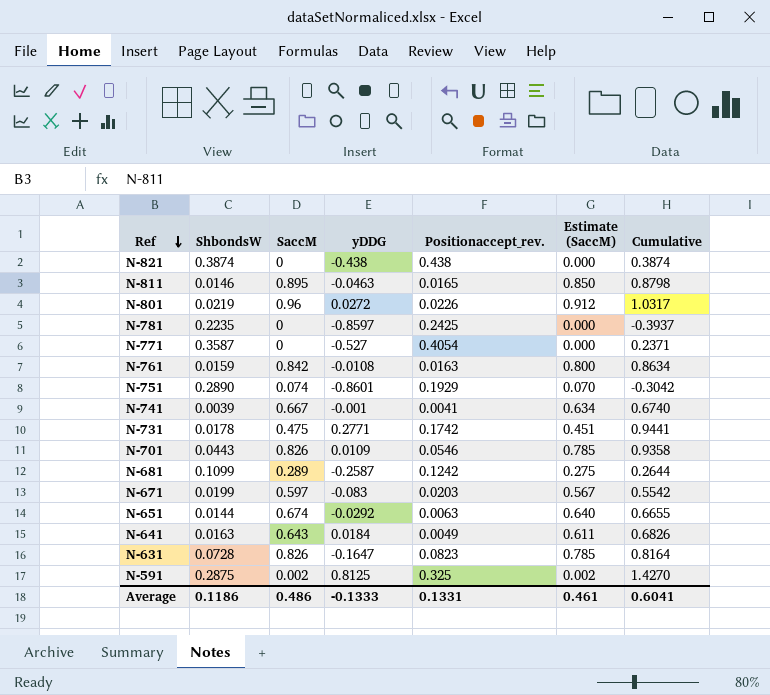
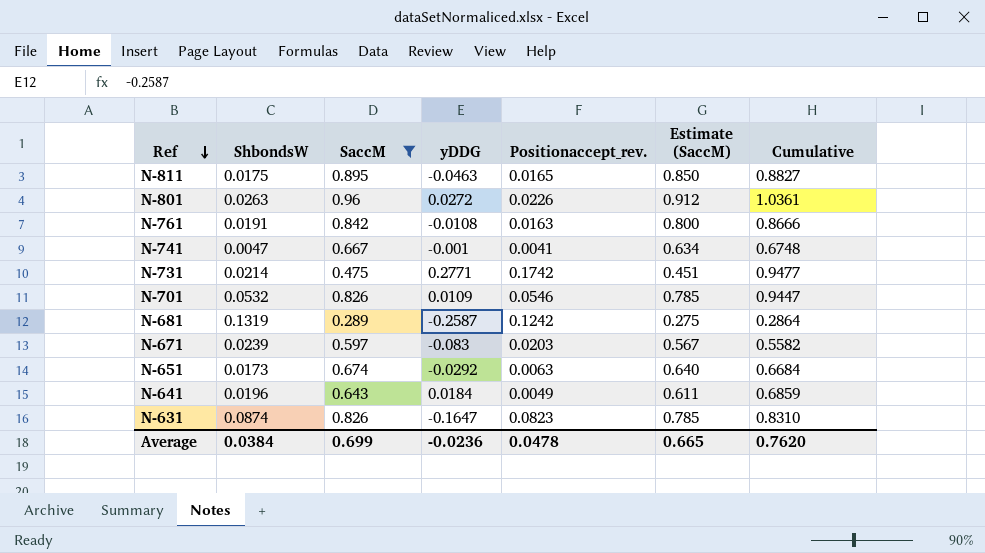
filter: none -> SaccM >= 0.289
N-811 | ShbondsW: 0.0146 -> 0.0175
N-811 | Cumulative: 0.8798 -> 0.8827
N-801 | ShbondsW: 0.0219 -> 0.0263
N-801 | Cumulative: 1.0317 -> 1.0361
N-761 | ShbondsW: 0.0159 -> 0.0191
N-761 | Cumulative: 0.8634 -> 0.8666
N-741 | ShbondsW: 0.0039 -> 0.0047
N-741 | Cumulative: 0.6740 -> 0.6748
N-731 | ShbondsW: 0.0178 -> 0.0214
N-731 | Cumulative: 0.9441 -> 0.9477
N-701 | ShbondsW: 0.0443 -> 0.0532
N-701 | Cumulative: 0.9358 -> 0.9447
N-681 | ShbondsW: 0.1099 -> 0.1319
N-681 | Cumulative: 0.2644 -> 0.2864
N-671 | ShbondsW: 0.0199 -> 0.0239
N-671 | Cumulative: 0.5542 -> 0.5582
N-651 | ShbondsW: 0.0144 -> 0.0173
N-651 | Cumulative: 0.6655 -> 0.6684
N-641 | ShbondsW: 0.0163 -> 0.0196
N-641 | Cumulative: 0.6826 -> 0.6859
N-631 | ShbondsW: 0.0728 -> 0.0874
N-631 | Cumulative: 0.8164 -> 0.8310
Average | ShbondsW: 0.1186 -> 0.0384
Average | SaccM: 0.486 -> 0.699
Average | yDDG: -0.1333 -> -0.0236
Average | Positionaccept_rev.: 0.1331 -> 0.0478
Average | Estimate (SaccM): 0.461 -> 0.665
Average | Cumulative: 0.6041 -> 0.7620

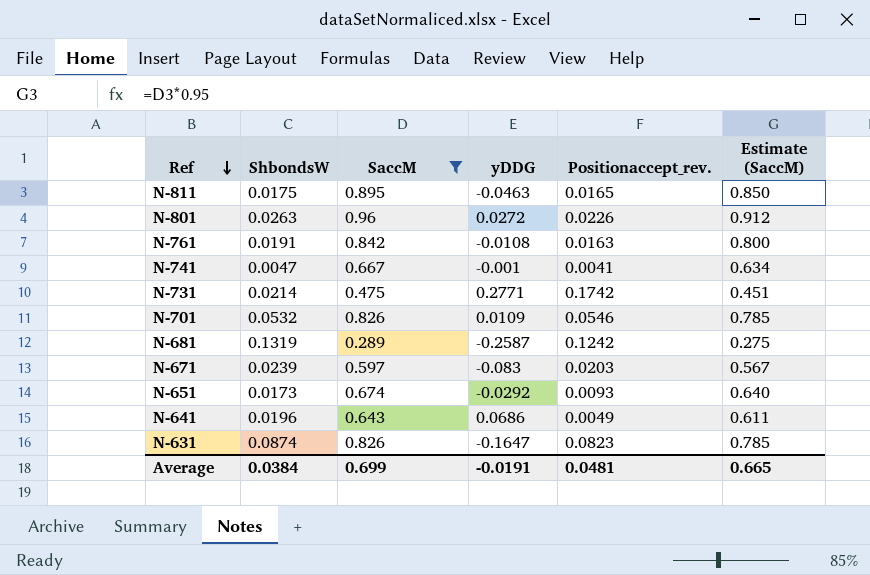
column Cumulative | formula: [ShbondsW] + [SaccM] + [yDDG] + [Positionaccept_rev.] -> none
N-651 | Positionaccept_rev.: 0.0063 -> 0.0093
N-641 | yDDG: 0.0184 -> 0.0686
Average | yDDG: -0.0236 -> -0.0191
Average | Positionaccept_rev.: 0.0478 -> 0.0481

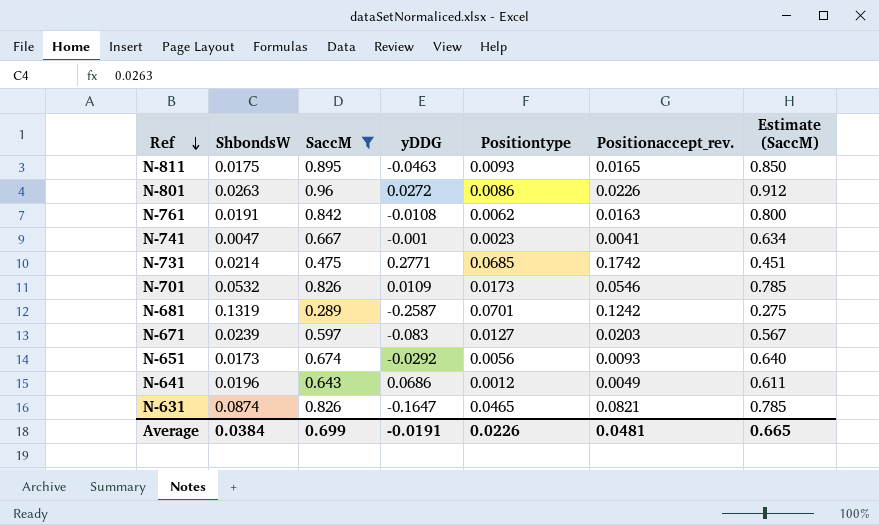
column Positiontype | position: none -> 5
N-631 | Positionaccept_rev.: 0.0823 -> 0.0821

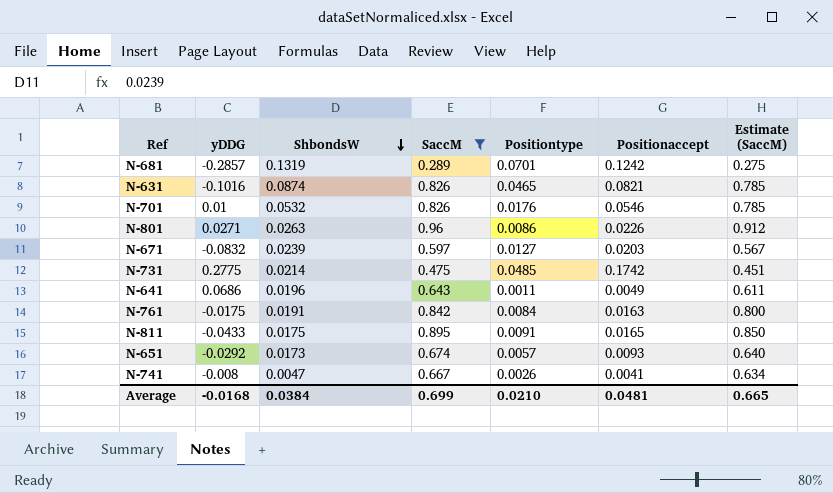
row order: Ref descending -> ShbondsW descending
column yDDG | position: 4 -> 2
column name: Positionaccept_rev. -> Positionaccept
N-681 | yDDG: -0.2587 -> -0.2857
N-631 | yDDG: -0.1647 -> -0.1016
N-701 | yDDG: 0.0109 -> 0.01
N-701 | Positiontype: 0.0173 -> 0.0176
N-801 | yDDG: 0.0272 -> 0.0271
N-671 | yDDG: -0.083 -> -0.0832
N-731 | yDDG: 0.2771 -> 0.2775
N-731 | Positiontype: 0.0685 -> 0.0485
N-641 | Positiontype: 0.0012 -> 0.0011
N-761 | yDDG: -0.0108 -> -0.0175
N-761 | Positiontype: 0.0062 -> 0.0084
N-811 | yDDG: -0.0463 -> -0.0433
N-811 | Positiontype: 0.0093 -> 0.0091
N-651 | Positiontype: 0.0056 -> 0.0057
N-741 | yDDG: -0.001 -> -0.008
N-741 | Positiontype: 0.0023 -> 0.0026
Average | yDDG: -0.0191 -> -0.0168
Average | Positiontype: 0.0226 -> 0.0210

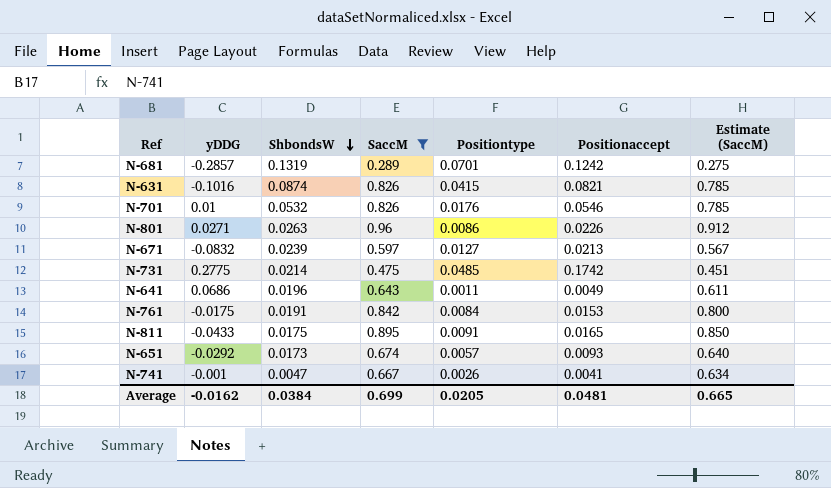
N-631 | Positiontype: 0.0465 -> 0.0415
N-671 | Positionaccept: 0.0203 -> 0.0213
N-761 | Positionaccept: 0.0163 -> 0.0153
N-741 | yDDG: -0.008 -> -0.001
Average | yDDG: -0.0168 -> -0.0162
Average | Positiontype: 0.0210 -> 0.0205

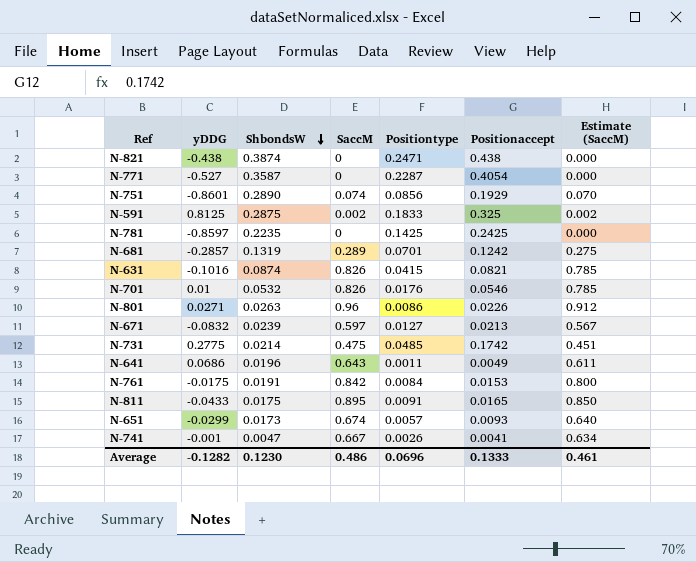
filter: SaccM >= 0.289 -> none
N-651 | yDDG: -0.0292 -> -0.0299
Average | yDDG: -0.0162 -> -0.1282
Average | ShbondsW: 0.0384 -> 0.1230
Average | SaccM: 0.699 -> 0.486
Average | Positiontype: 0.0205 -> 0.0696
Average | Positionaccept: 0.0481 -> 0.1333
Average | Estimate (SaccM): 0.665 -> 0.461

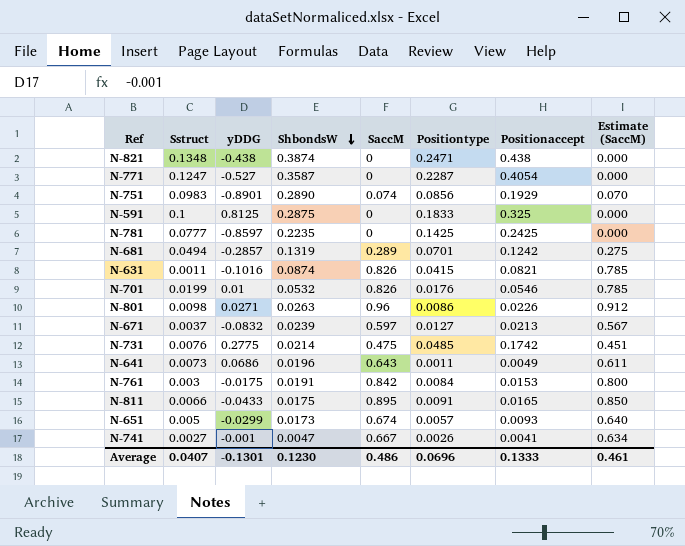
column Sstruct | position: none -> 2
N-751 | yDDG: -0.8601 -> -0.8901
N-591 | SaccM: 0.002 -> 0
N-591 | Estimate (SaccM): 0.002 -> 0.000
Average | yDDG: -0.1282 -> -0.1301

